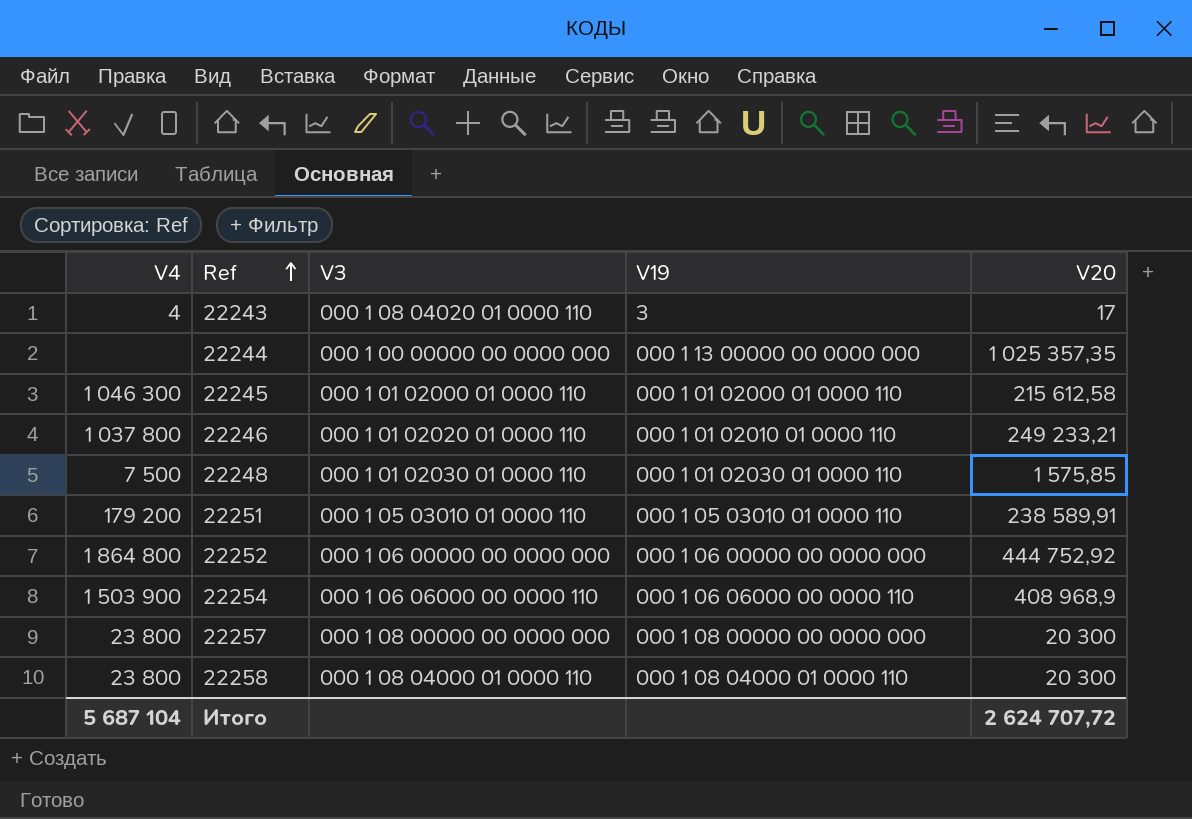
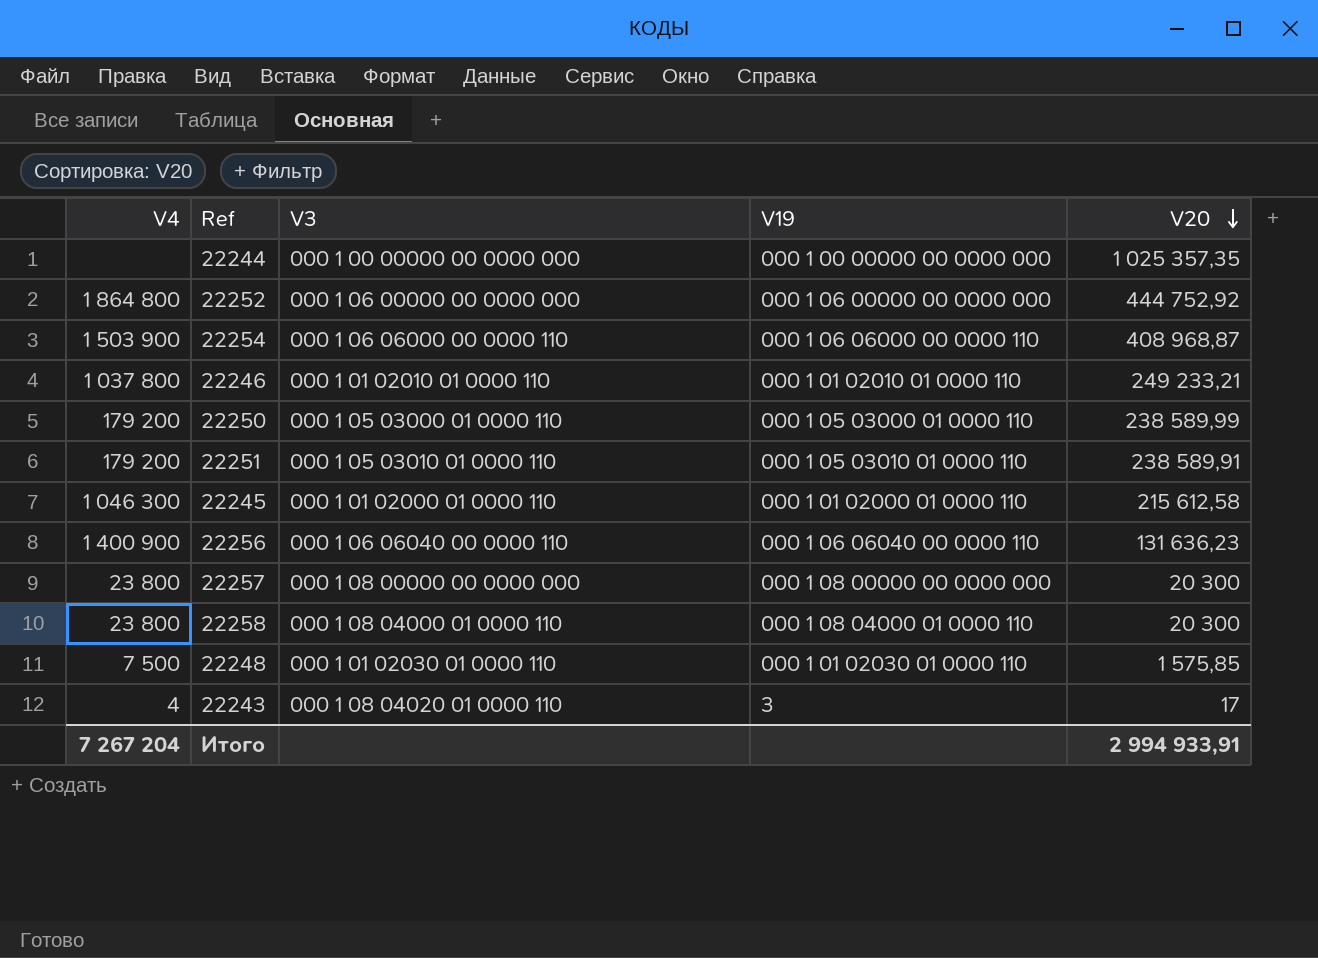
row order: Ref ascending -> V20 descending
22244 | V19: 000 1 13 00000 00 0000 000 -> 000 1 00 00000 00 0000 000
22254 | V20: 408 968,9 -> 408 968,87
22246 | V3: 000 1 01 02020 01 0000 110 -> 000 1 01 02010 01 0000 110
row 22250: none -> 179 200 | 000 1 05 03000 01 0000 110 | 000 1 05 03000 01 0000 110 | 238 589,99
row 22256: none -> 1 400 900 | 000 1 06 06040 00 0000 110 | 000 1 06 06040 00 0000 110 | 131 636,23
Итого | V4: 5 687 104 -> 7 267 204
Итого | V20: 2 624 707,72 -> 2 994 933,91

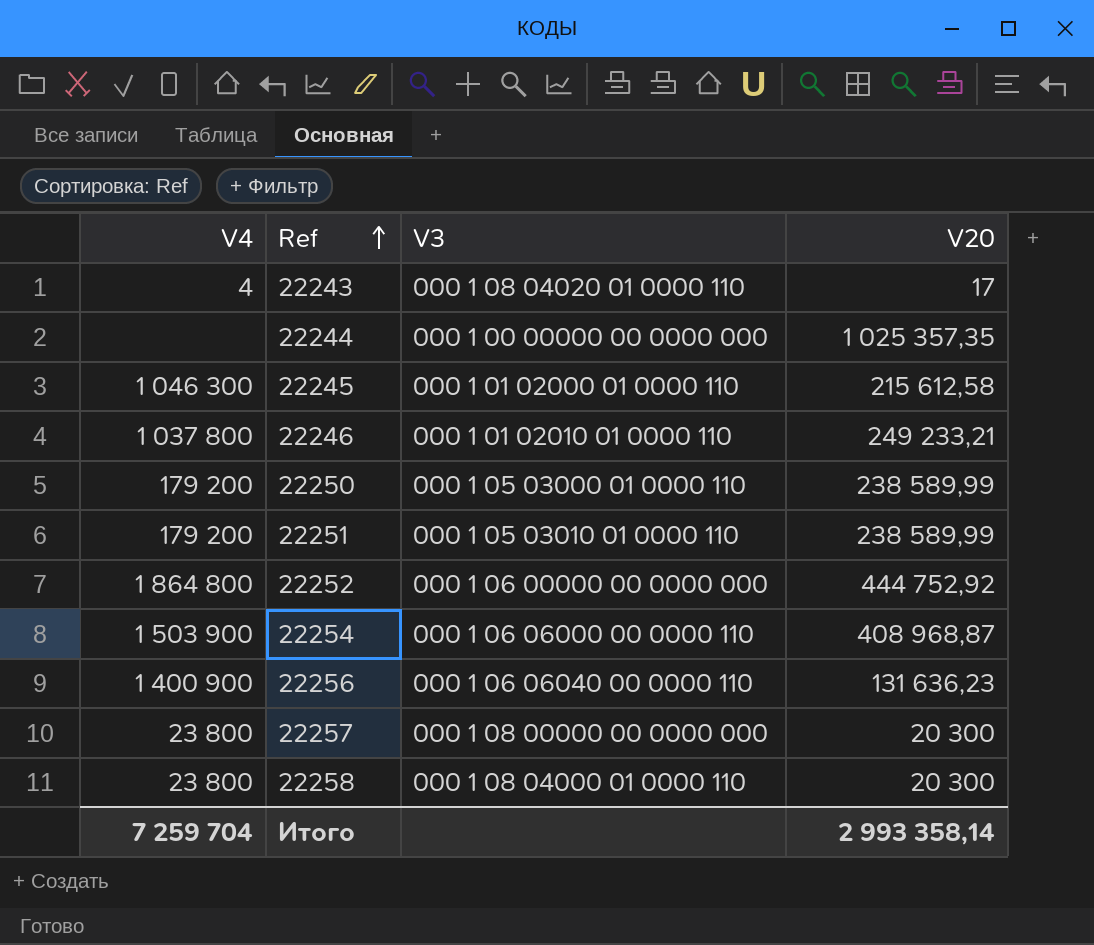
row order: V20 descending -> Ref ascending
column V19 | position: 4 -> none
row 22248: 7 500 | 000 1 01 02030 01 0000 110 | 000 1 01 02030 01 0000 110 | 1 575,85 -> none
22251 | V20: 238 589,91 -> 238 589,99
Итого | V4: 7 267 204 -> 7 259 704
Итого | V20: 2 994 933,91 -> 2 993 358,14

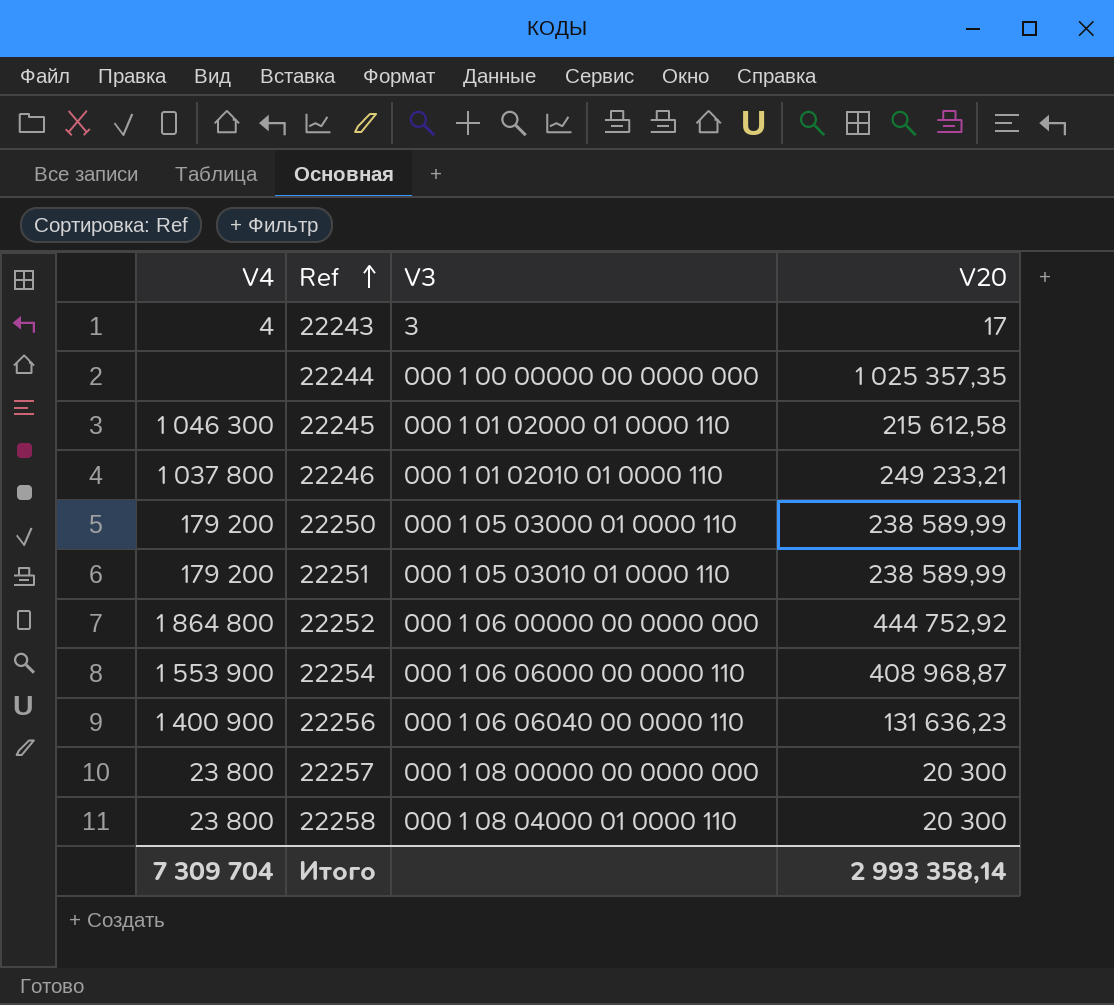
22243 | V3: 000 1 08 04020 01 0000 110 -> 3
22254 | V4: 1 503 900 -> 1 553 900
Итого | V4: 7 259 704 -> 7 309 704

